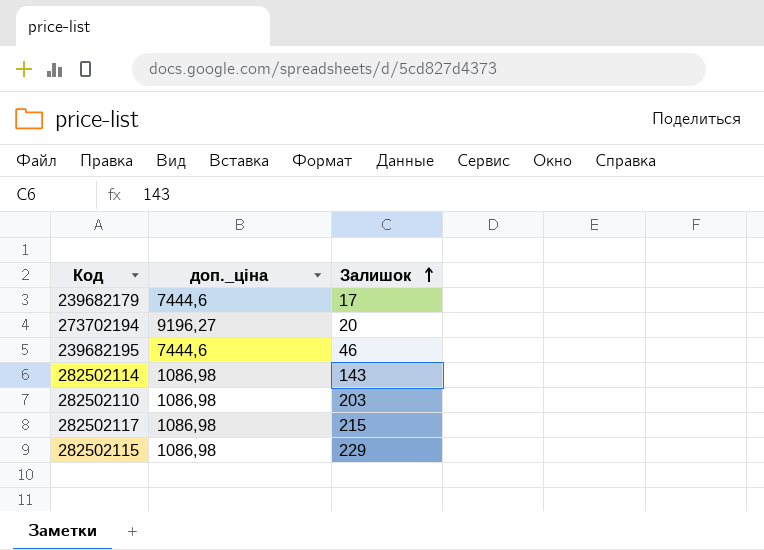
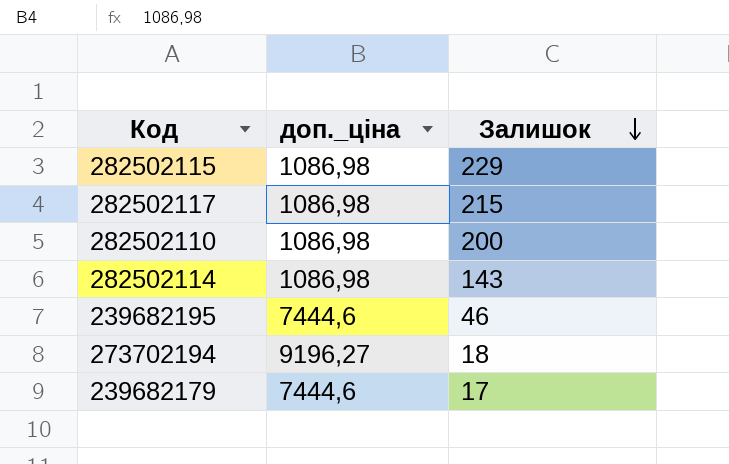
row order: Залишок ascending -> Залишок descending
282502110 | Залишок: 203 -> 200
273702194 | Залишок: 20 -> 18

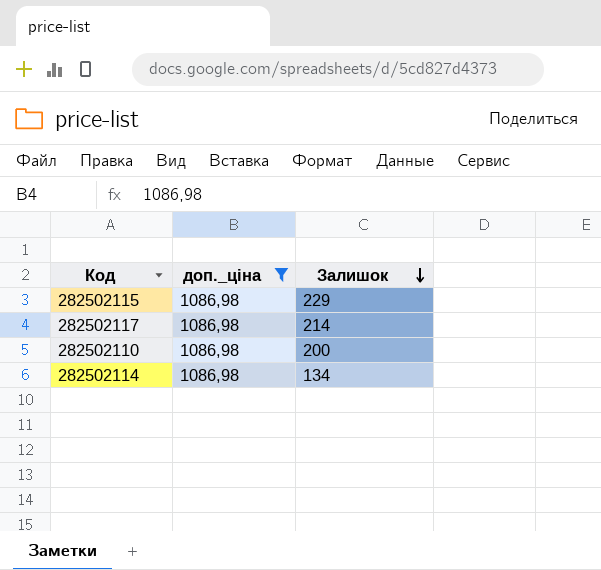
filter: none -> доп._ціна = 1086,98
282502117 | Залишок: 215 -> 214
282502114 | Залишок: 143 -> 134

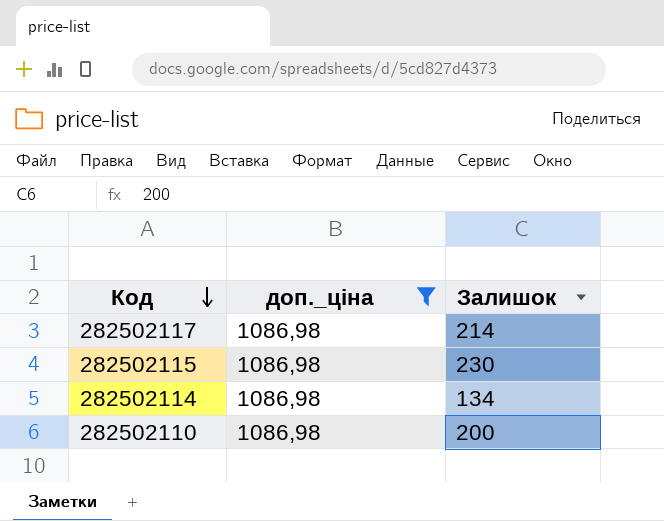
row order: Залишок descending -> Код descending
282502115 | Залишок: 229 -> 230

